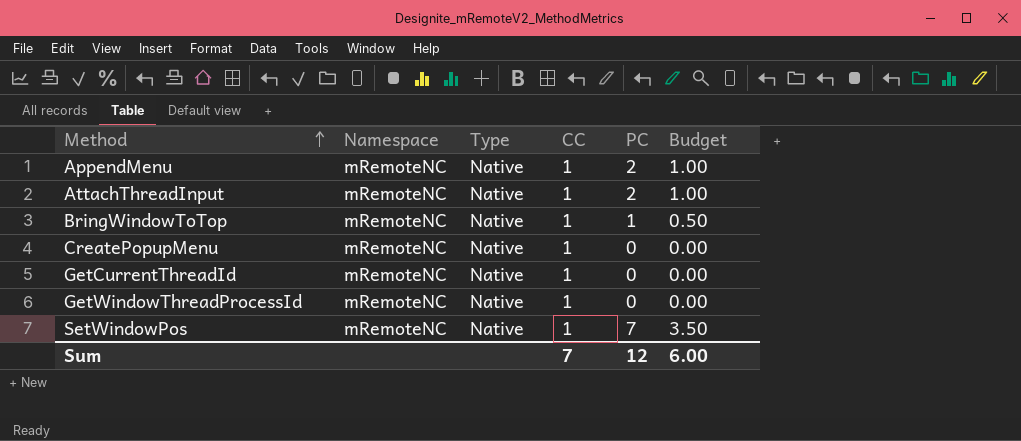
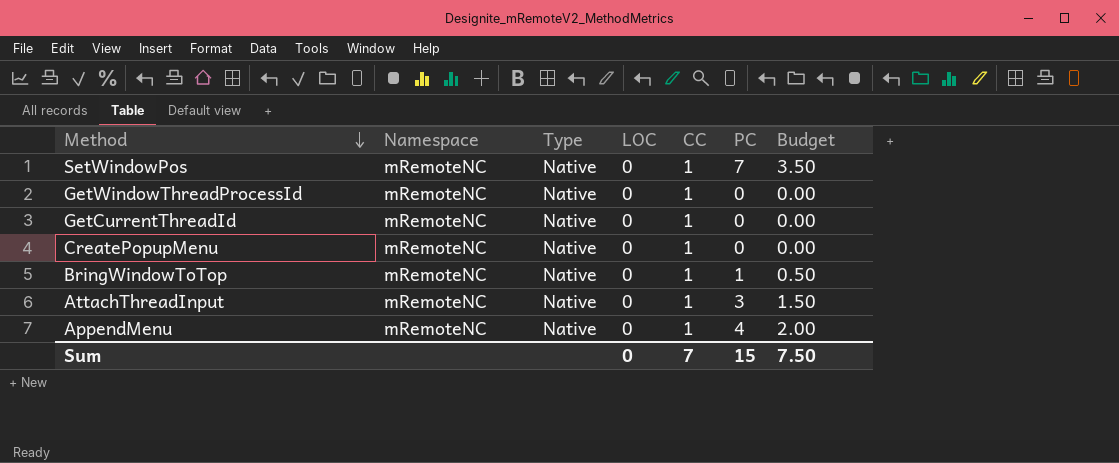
row order: Method ascending -> Method descending
column LOC | position: none -> 4
AttachThreadInput | PC: 2 -> 3
AttachThreadInput | Budget: 1.00 -> 1.50
AppendMenu | PC: 2 -> 4
AppendMenu | Budget: 1.00 -> 2.00
Sum | PC: 12 -> 15
Sum | Budget: 6.00 -> 7.50

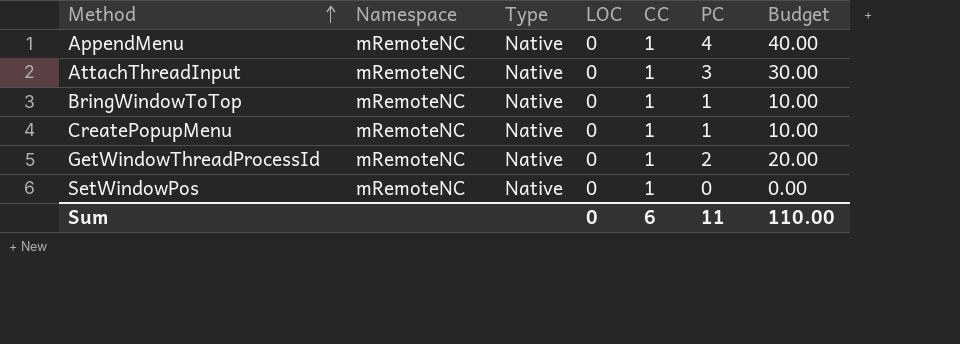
row order: Method descending -> Method ascending
column Budget | formula: [PC] * 0.5 -> [PC] * 10
row GetCurrentThreadId: mRemoteNC | Native | 0 | 1 | 0 | 0.00 -> none
CreatePopupMenu | PC: 0 -> 1
GetWindowThreadProcessId | PC: 0 -> 2
SetWindowPos | PC: 7 -> 0
Sum | CC: 7 -> 6
Sum | PC: 15 -> 11
Sum | Budget: 7.50 -> 110.00

